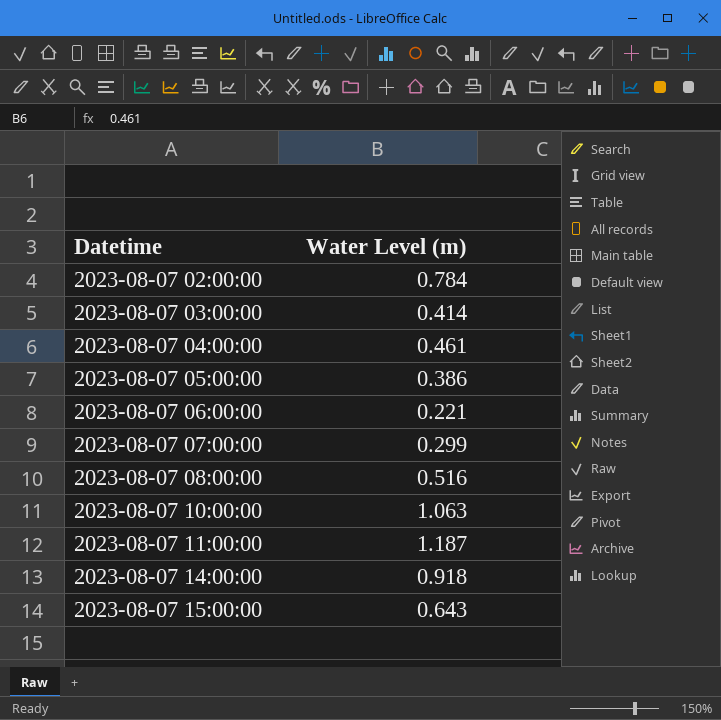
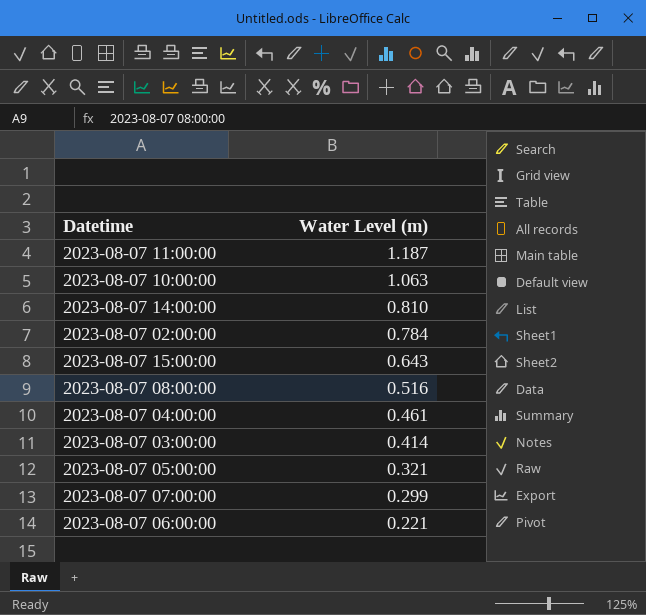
row order: Datetime ascending -> Water Level (m) descending
2023-08-07 14:00:00 | Water Level (m): 0.918 -> 0.810
2023-08-07 05:00:00 | Water Level (m): 0.386 -> 0.321

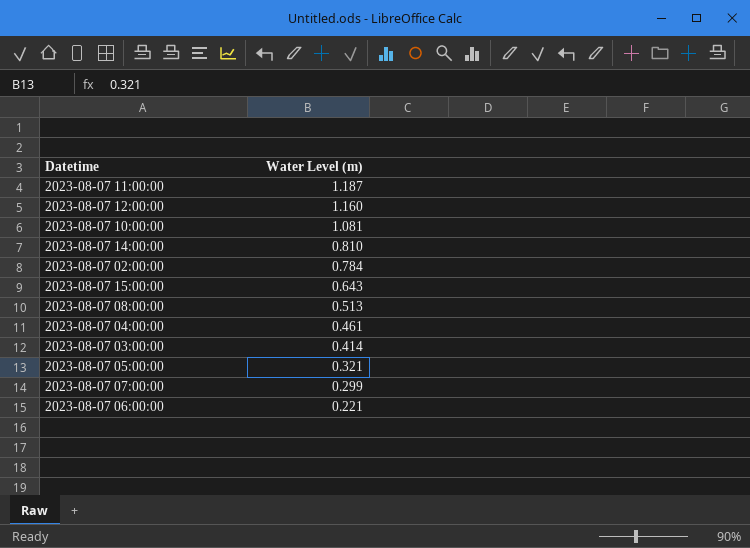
row 2023-08-07 12:00:00: none -> 1.160
2023-08-07 10:00:00 | Water Level (m): 1.063 -> 1.081
2023-08-07 08:00:00 | Water Level (m): 0.516 -> 0.513

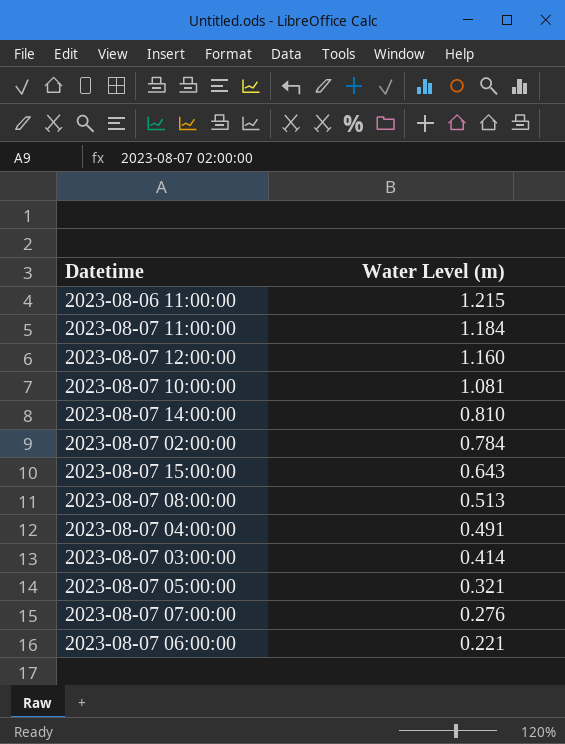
row 2023-08-06 11:00:00: none -> 1.215
2023-08-07 11:00:00 | Water Level (m): 1.187 -> 1.184
2023-08-07 04:00:00 | Water Level (m): 0.461 -> 0.491
2023-08-07 07:00:00 | Water Level (m): 0.299 -> 0.276

